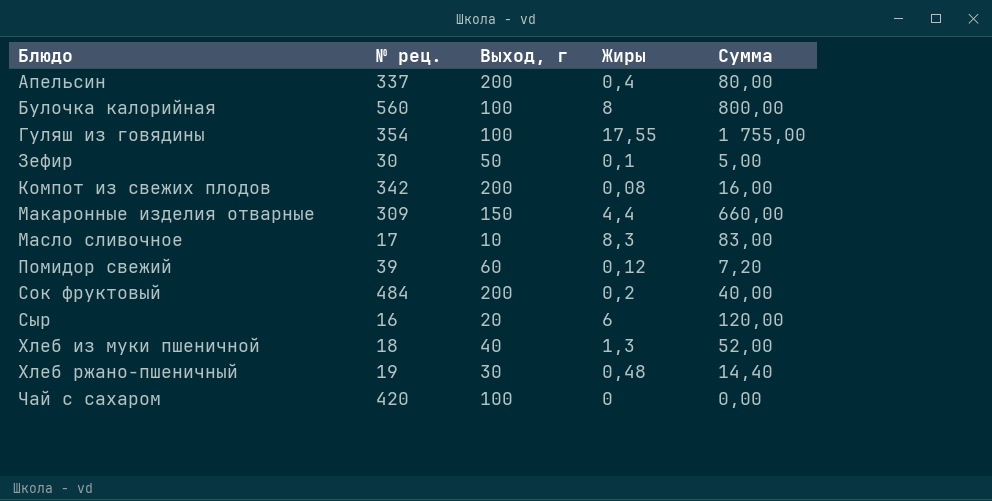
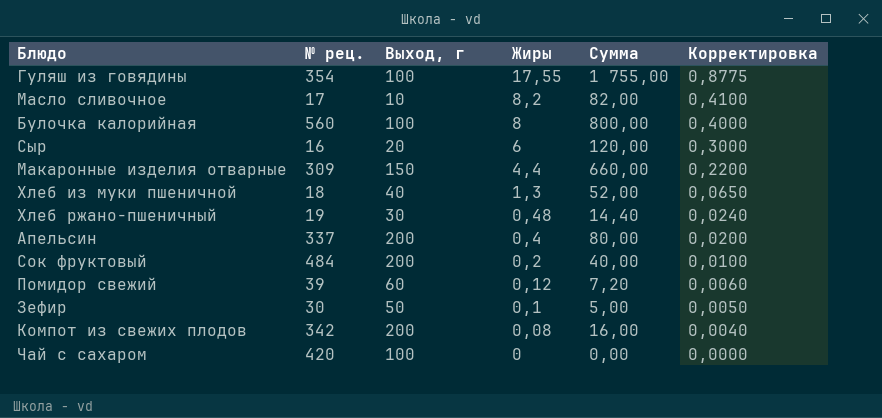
row order: Блюдо ascending -> Жиры descending
column Корректировка | formula: none -> [Жиры] * 0,05
Масло сливочное | Жиры: 8,3 -> 8,2
Масло сливочное | Сумма: 83,00 -> 82,00

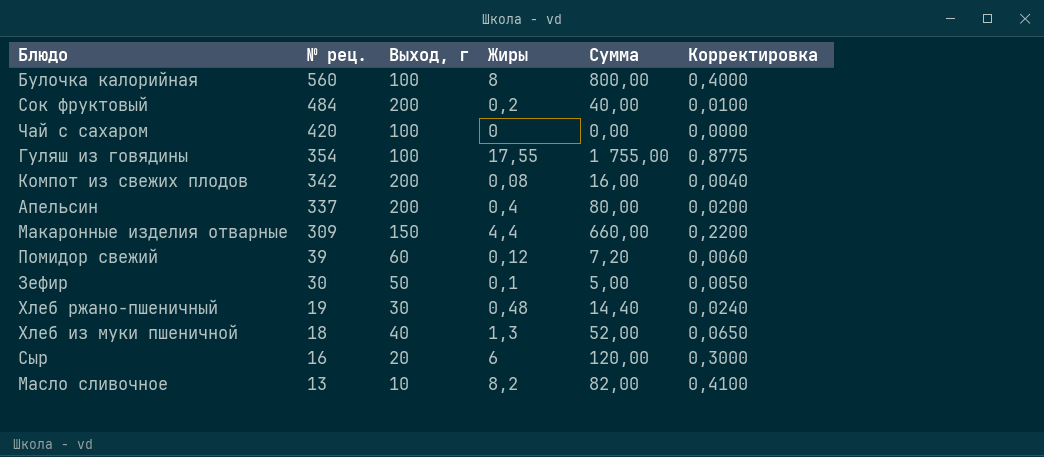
row order: Жиры descending -> № рец. descending
Масло сливочное | № рец.: 17 -> 13

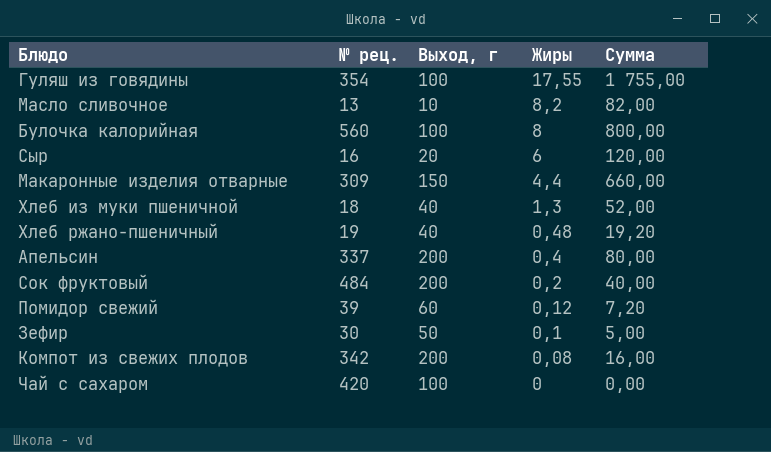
row order: № рец. descending -> Жиры descending
column Корректировка | formula: [Жиры] * 0,05 -> none
Хлеб ржано-пшеничный | Выход, г: 30 -> 40
Хлеб ржано-пшеничный | Сумма: 14,40 -> 19,20

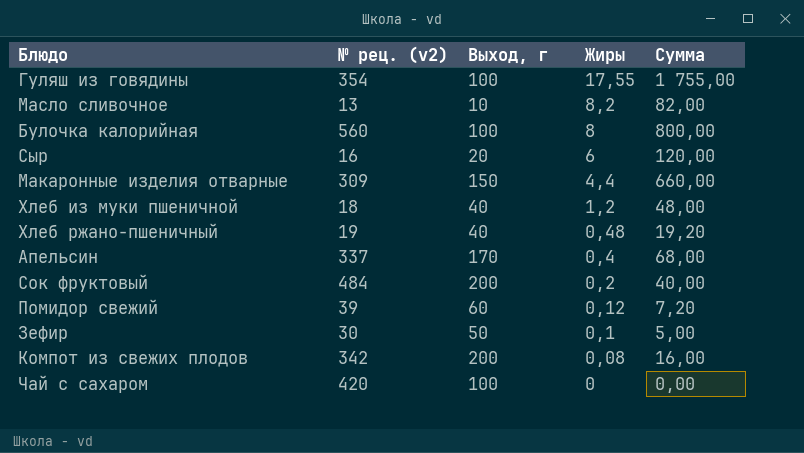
column name: № рец. -> № рец. (v2)
Хлеб из муки пшеничной | Жиры: 1,3 -> 1,2
Хлеб из муки пшеничной | Сумма: 52,00 -> 48,00
Апельсин | Выход, г: 200 -> 170
Апельсин | Сумма: 80,00 -> 68,00

